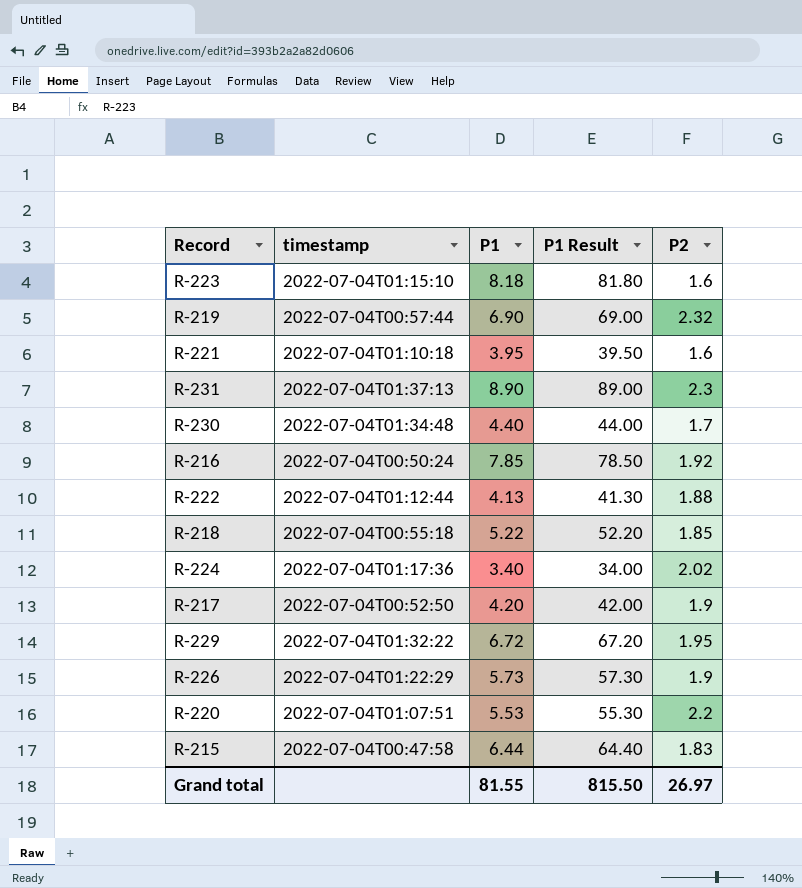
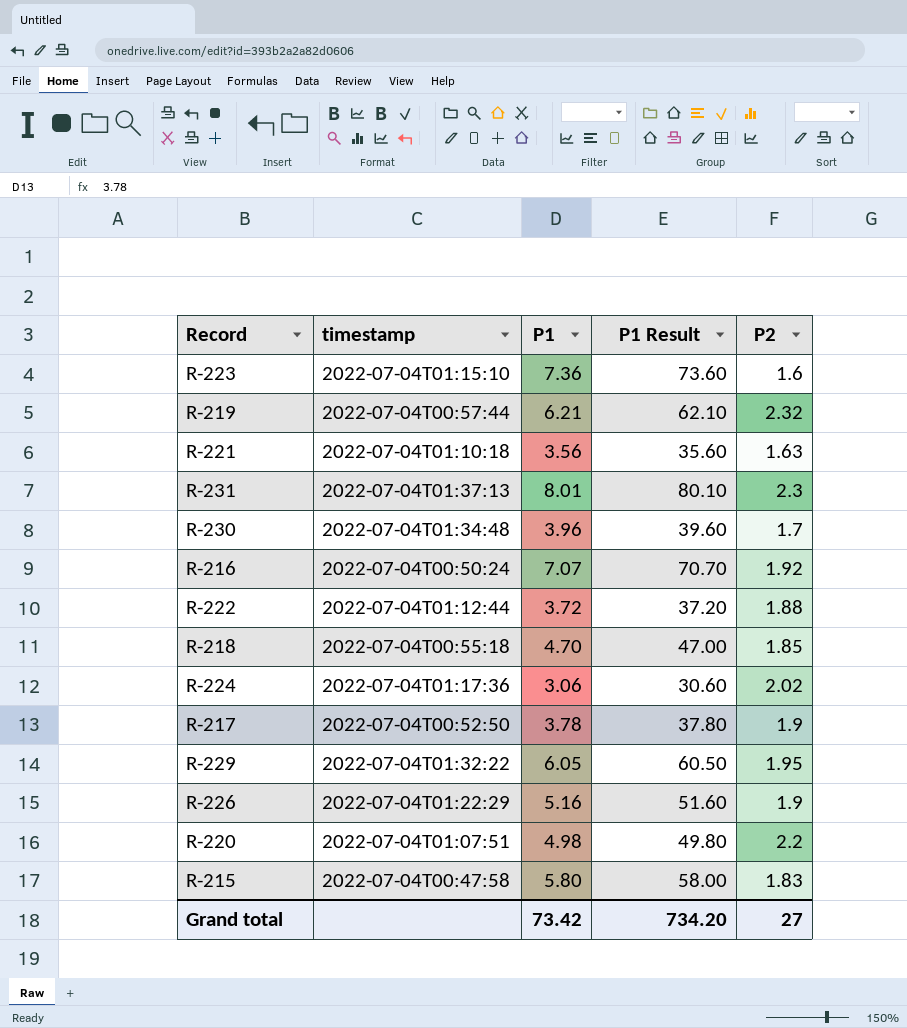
R-223 | P1: 8.18 -> 7.36
R-223 | P1 Result: 81.80 -> 73.60
R-219 | P1: 6.90 -> 6.21
R-219 | P1 Result: 69.00 -> 62.10
R-221 | P1: 3.95 -> 3.56
R-221 | P1 Result: 39.50 -> 35.60
R-221 | P2: 1.6 -> 1.63
R-231 | P1: 8.90 -> 8.01
R-231 | P1 Result: 89.00 -> 80.10
R-230 | P1: 4.40 -> 3.96
R-230 | P1 Result: 44.00 -> 39.60
R-216 | P1: 7.85 -> 7.07
R-216 | P1 Result: 78.50 -> 70.70
R-222 | P1: 4.13 -> 3.72
R-222 | P1 Result: 41.30 -> 37.20
R-218 | P1: 5.22 -> 4.70
R-218 | P1 Result: 52.20 -> 47.00
R-224 | P1: 3.40 -> 3.06
R-224 | P1 Result: 34.00 -> 30.60
R-217 | P1: 4.20 -> 3.78
R-217 | P1 Result: 42.00 -> 37.80
R-229 | P1: 6.72 -> 6.05
R-229 | P1 Result: 67.20 -> 60.50
R-226 | P1: 5.73 -> 5.16
R-226 | P1 Result: 57.30 -> 51.60
R-220 | P1: 5.53 -> 4.98
R-220 | P1 Result: 55.30 -> 49.80
R-215 | P1: 6.44 -> 5.80
R-215 | P1 Result: 64.40 -> 58.00
Grand total | P1: 81.55 -> 73.42
Grand total | P1 Result: 815.50 -> 734.20
Grand total | P2: 26.97 -> 27

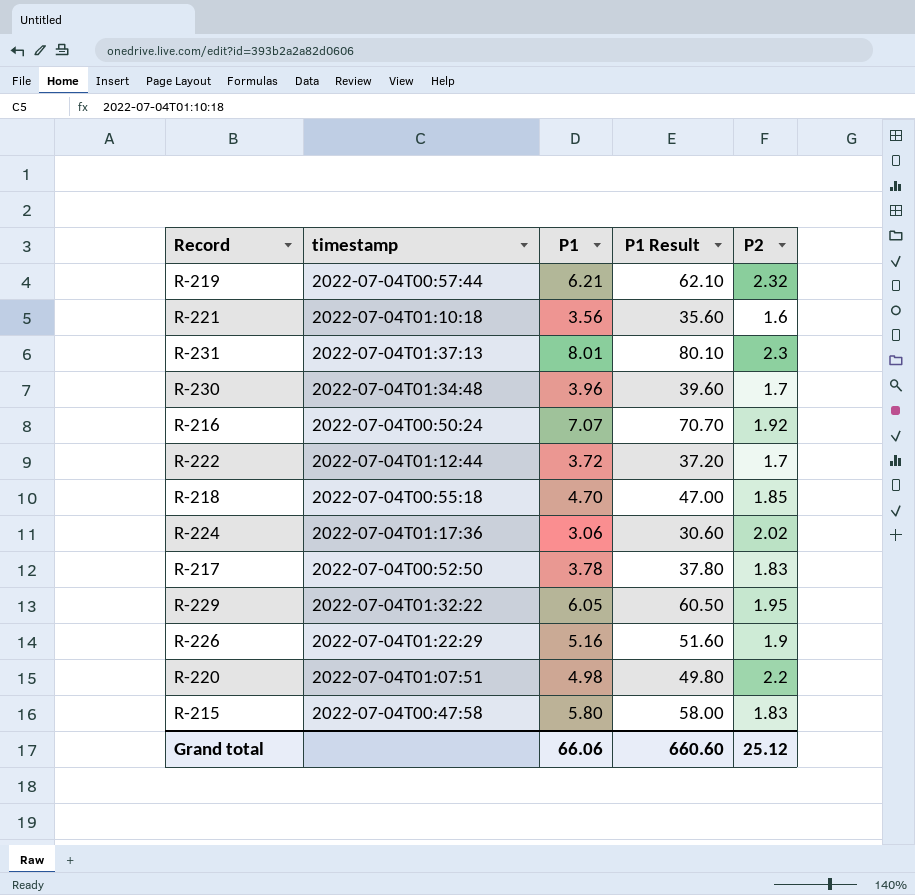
row R-223: 2022-07-04T01:15:10 | 7.36 | 73.60 | 1.6 -> none
R-221 | P2: 1.63 -> 1.6
R-222 | P2: 1.88 -> 1.7
R-217 | P2: 1.9 -> 1.83
Grand total | P1: 73.42 -> 66.06
Grand total | P1 Result: 734.20 -> 660.60
Grand total | P2: 27 -> 25.12

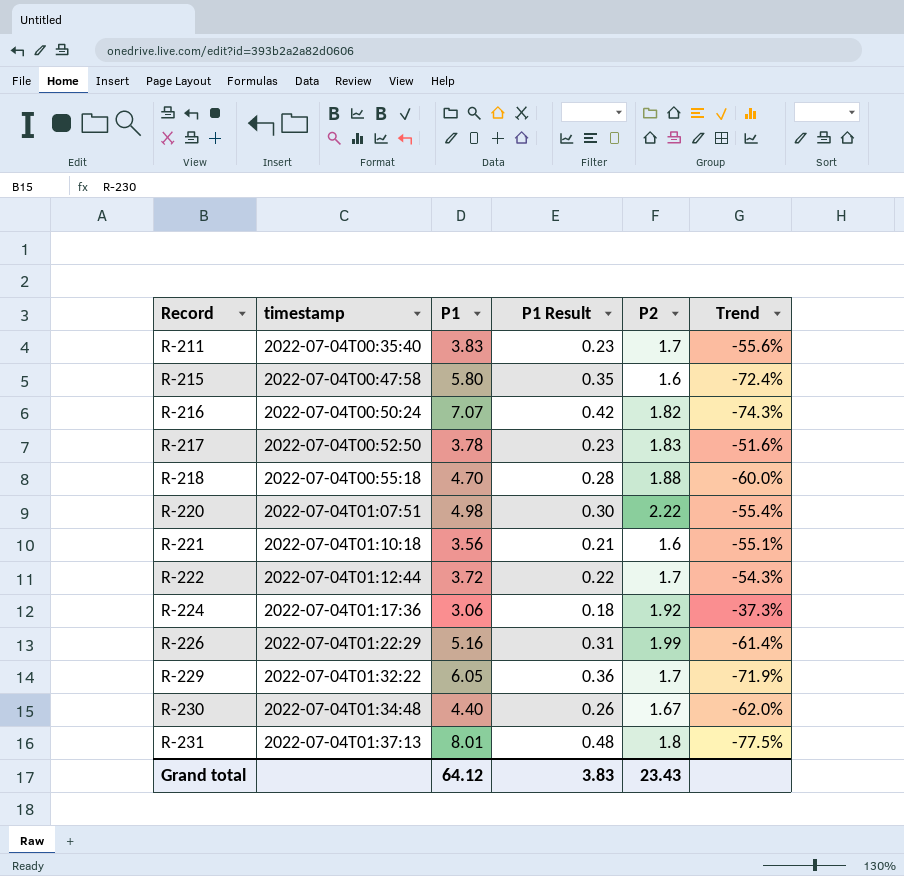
row order: none -> Record ascending
column P1 Result | formula: [P1] * 10 -> [P1] * 0.06
column Trend | formula: none -> ([P2] - [P1]) / [P1]
row R-219: 2022-07-04T00:57:44 | 6.21 | 62.10 | 2.32 -> none
row R-211: none -> 2022-07-04T00:35:40 | 3.83 | 0.23 | 1.7 | -55.6%
R-215 | P2: 1.83 -> 1.6
R-216 | P2: 1.92 -> 1.82
R-218 | P2: 1.85 -> 1.88
R-220 | P2: 2.2 -> 2.22
R-224 | P2: 2.02 -> 1.92
R-226 | P2: 1.9 -> 1.99
R-229 | P2: 1.95 -> 1.7
R-230 | P1: 3.96 -> 4.40
R-230 | P2: 1.7 -> 1.67
R-231 | P2: 2.3 -> 1.8
Grand total | P1: 66.06 -> 64.12
Grand total | P1 Result: 660.60 -> 3.83
Grand total | P2: 25.12 -> 23.43

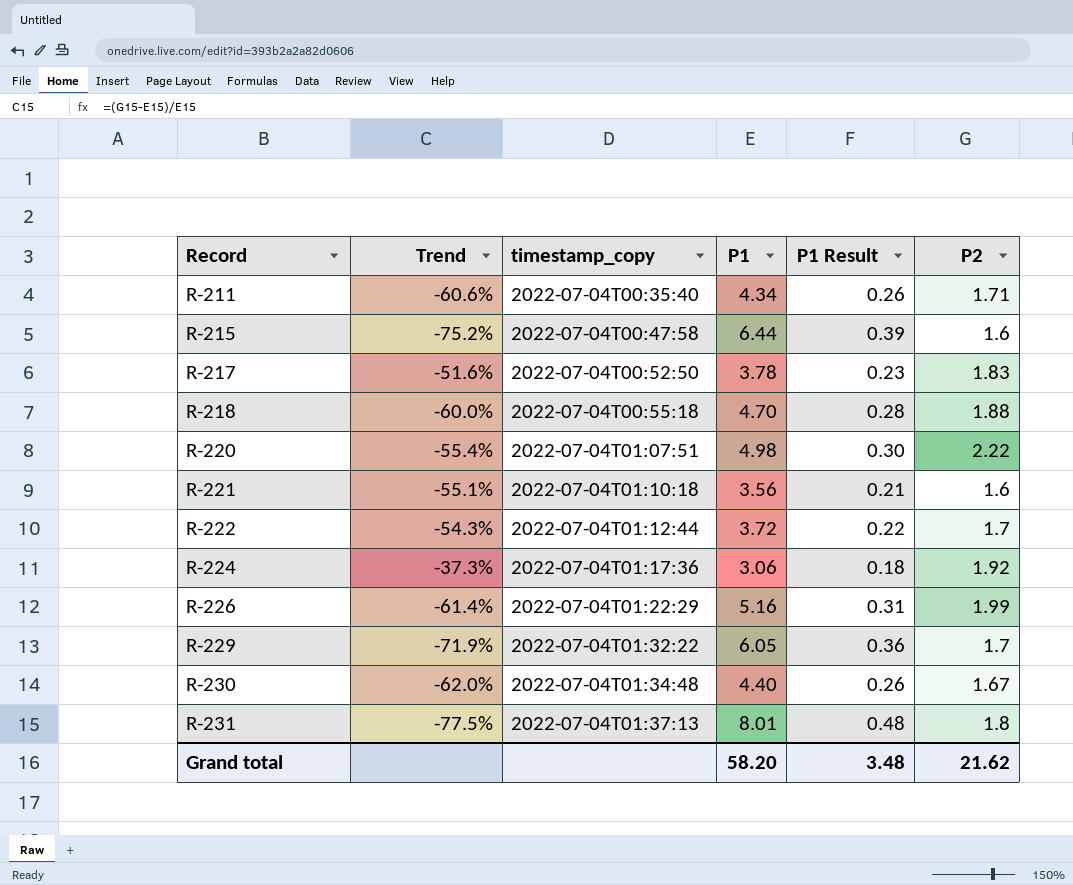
column Trend | position: 6 -> 2
column name: timestamp -> timestamp_copy
row R-216: 2022-07-04T00:50:24 | 7.07 | 0.42 | 1.82 | -74.3% -> none
R-211 | Trend: -55.6% -> -60.6%
R-211 | P1: 3.83 -> 4.34
R-211 | P1 Result: 0.23 -> 0.26
R-211 | P2: 1.7 -> 1.71
R-215 | Trend: -72.4% -> -75.2%
R-215 | P1: 5.80 -> 6.44
R-215 | P1 Result: 0.35 -> 0.39
Grand total | P1: 64.12 -> 58.20
Grand total | P1 Result: 3.83 -> 3.48
Grand total | P2: 23.43 -> 21.62

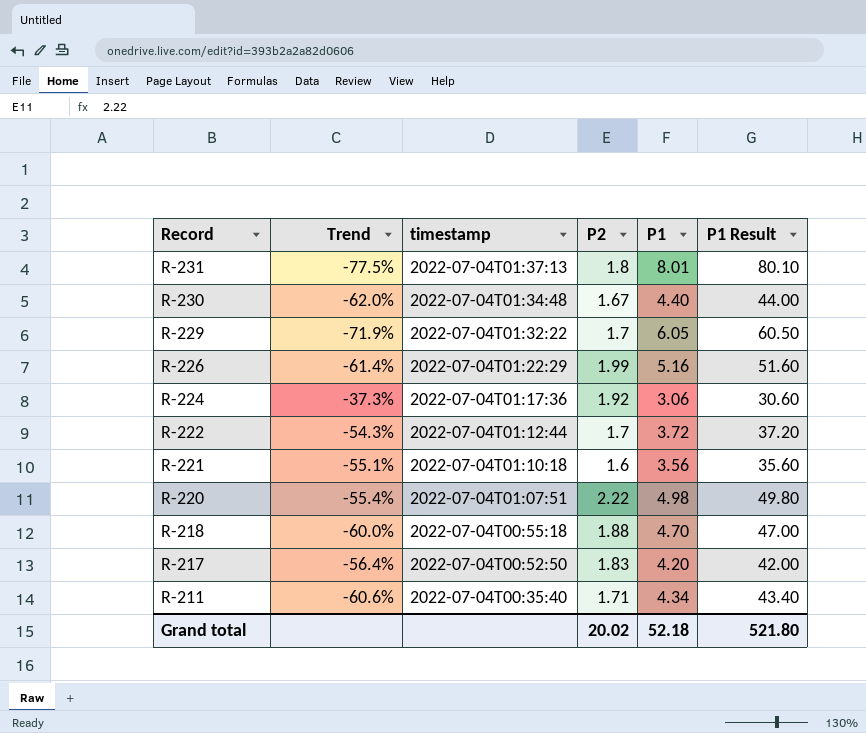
row order: Record ascending -> Record descending
column name: timestamp_copy -> timestamp
column P2 | position: 6 -> 4
column P1 Result | formula: [P1] * 0.06 -> [P1] * 10
row R-215: -75.2% | 2022-07-04T00:47:58 | 6.44 | 0.39 | 1.6 -> none
R-217 | Trend: -51.6% -> -56.4%
R-217 | P1: 3.78 -> 4.20
Grand total | P2: 21.62 -> 20.02
Grand total | P1: 58.20 -> 52.18
Grand total | P1 Result: 3.48 -> 521.80

